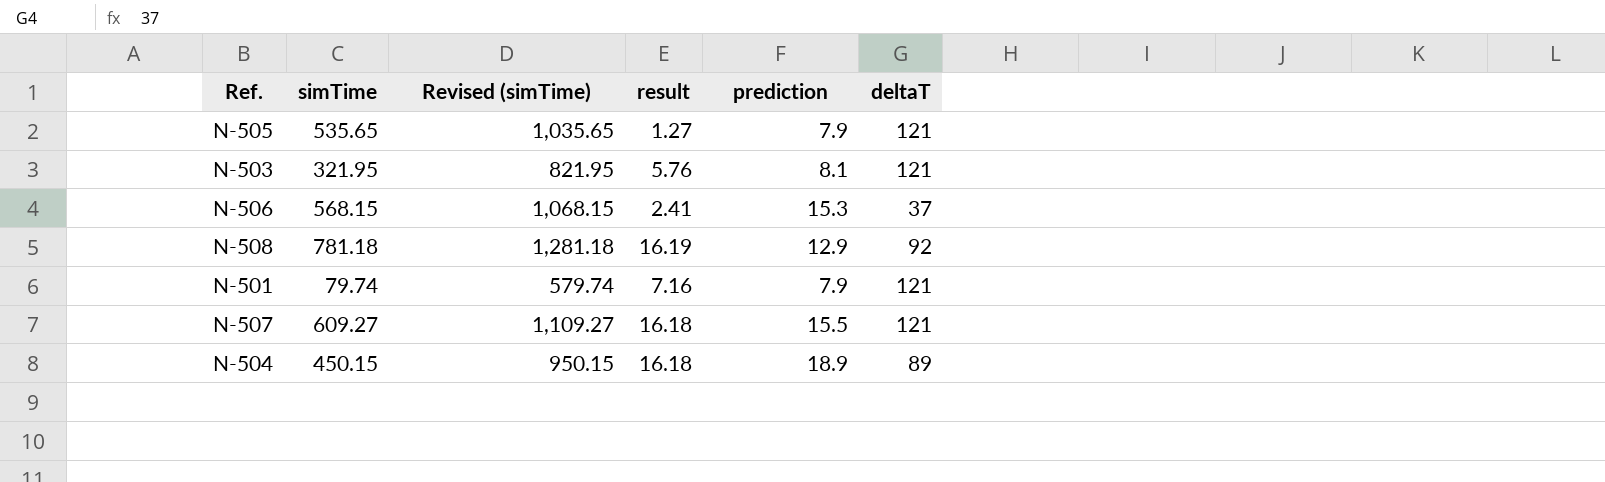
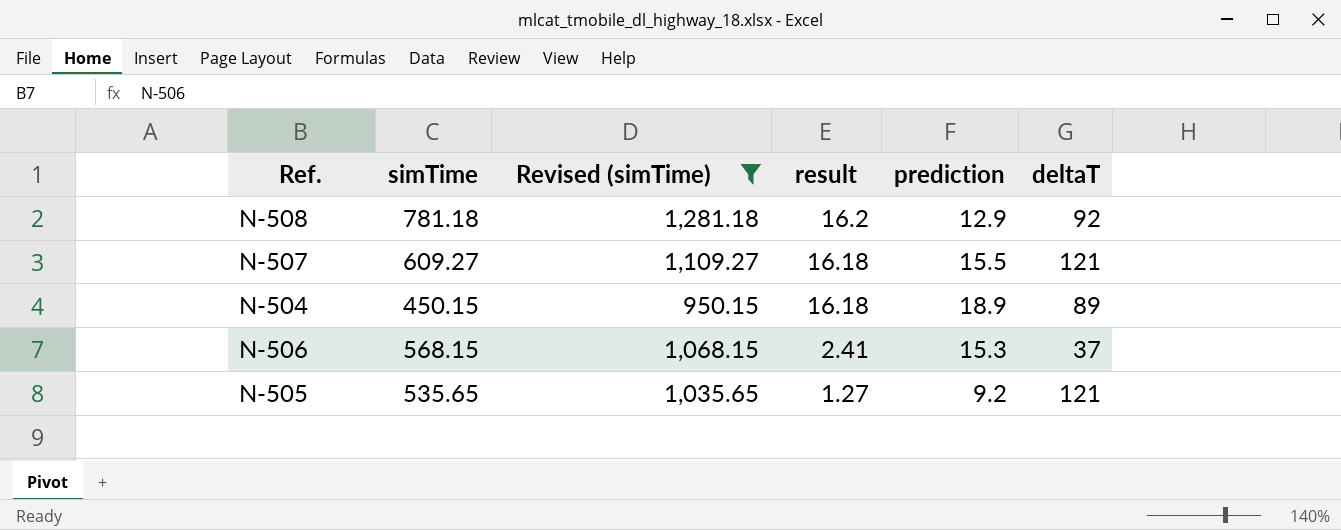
filter: none -> Revised (simTime) >= 950.15
row order: none -> result descending
N-508 | result: 16.19 -> 16.2
N-505 | prediction: 7.9 -> 9.2

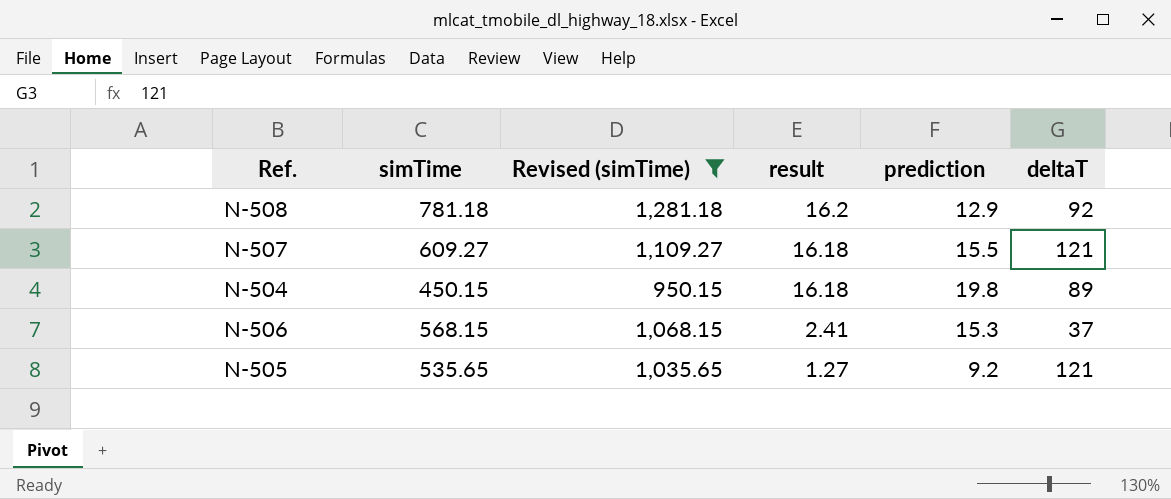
N-504 | prediction: 18.9 -> 19.8

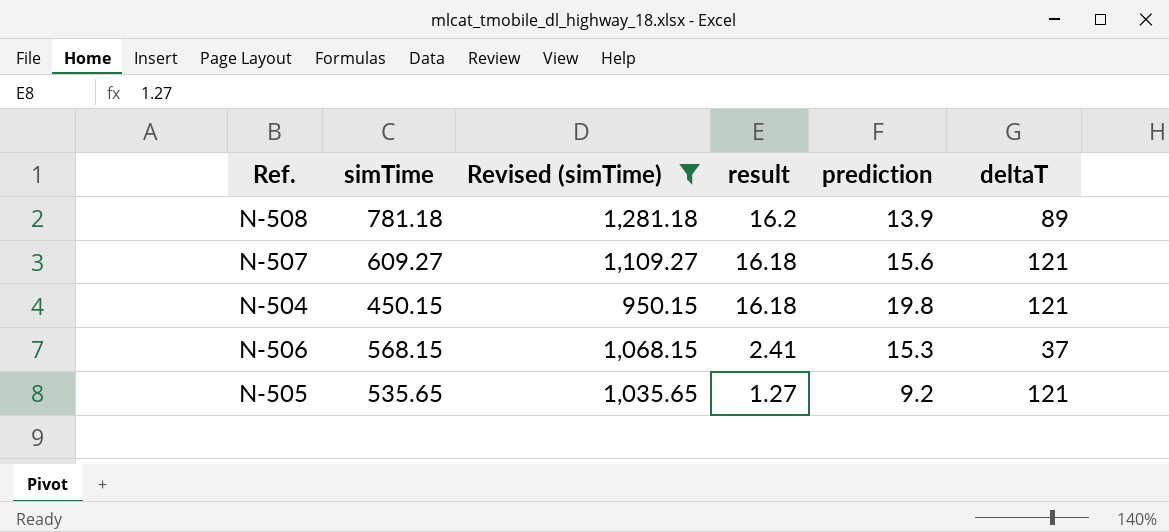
N-508 | prediction: 12.9 -> 13.9
N-508 | deltaT: 92 -> 89
N-507 | prediction: 15.5 -> 15.6
N-504 | deltaT: 89 -> 121

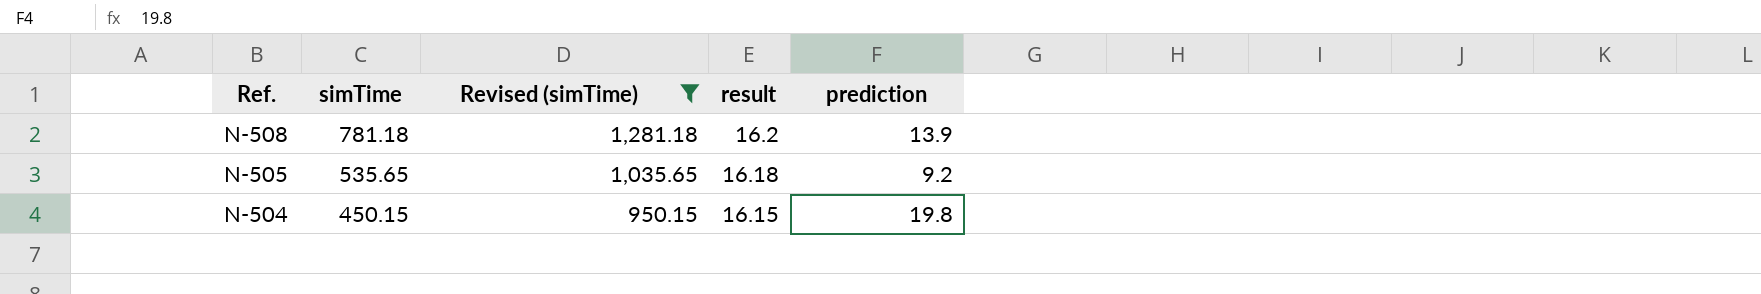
row order: result descending -> Ref. descending
column deltaT | position: 6 -> none
row N-507: 609.27 | 1,109.27 | 16.18 | 15.6 | 121 -> none
row N-506: 568.15 | 1,068.15 | 2.41 | 15.3 | 37 -> none
N-505 | result: 1.27 -> 16.18
N-504 | result: 16.18 -> 16.15

